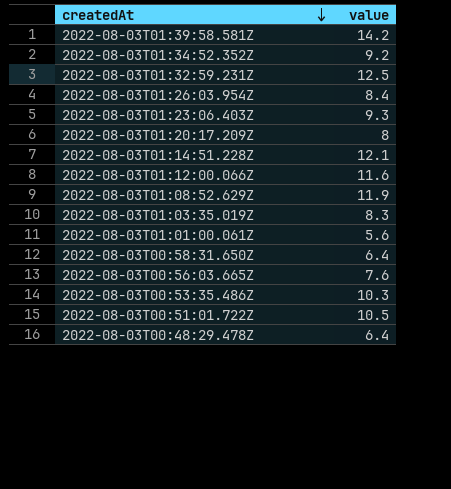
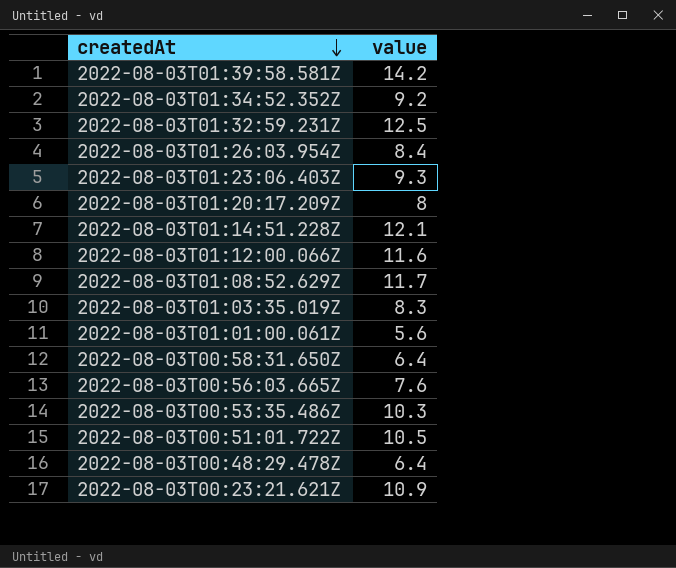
2022-08-03T01:08:52.629Z | value: 11.9 -> 11.7
row 2022-08-03T00:23:21.621Z: none -> 10.9

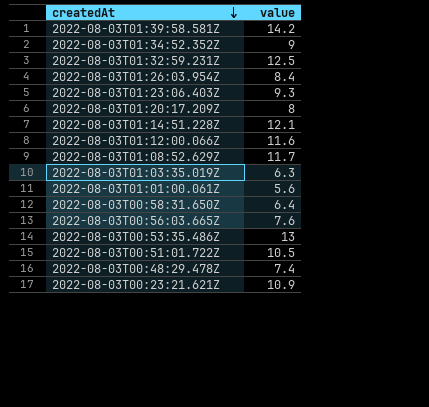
2022-08-03T01:34:52.352Z | value: 9.2 -> 9
2022-08-03T01:03:35.019Z | value: 8.3 -> 6.3
2022-08-03T00:53:35.486Z | value: 10.3 -> 13
2022-08-03T00:48:29.478Z | value: 6.4 -> 7.4

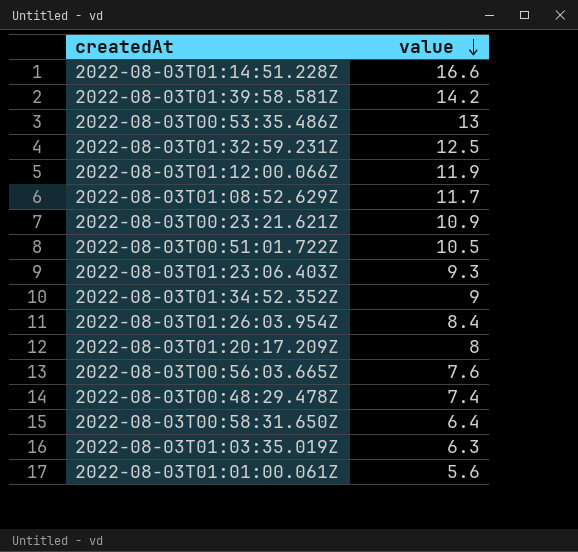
row order: createdAt descending -> value descending
2022-08-03T01:14:51.228Z | value: 12.1 -> 16.6
2022-08-03T01:12:00.066Z | value: 11.6 -> 11.9

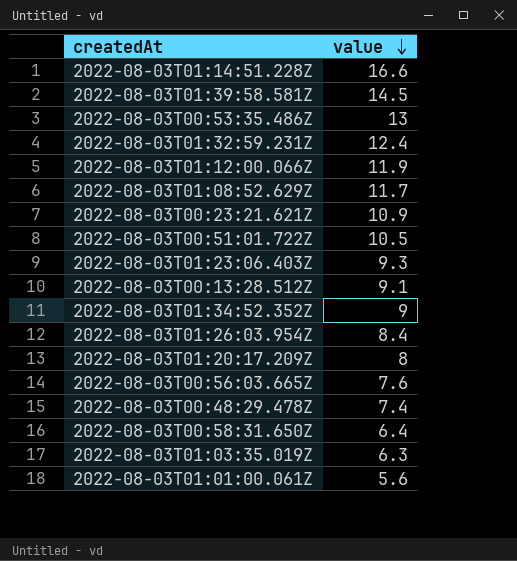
2022-08-03T01:39:58.581Z | value: 14.2 -> 14.5
2022-08-03T01:32:59.231Z | value: 12.5 -> 12.4
row 2022-08-03T00:13:28.512Z: none -> 9.1

